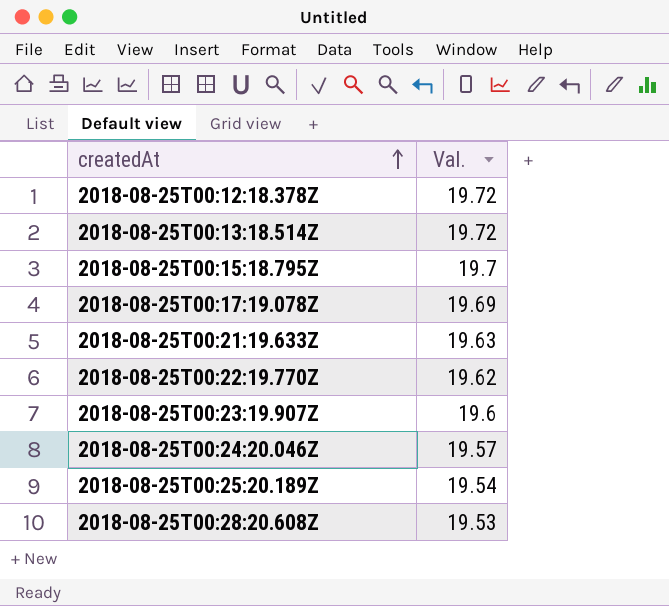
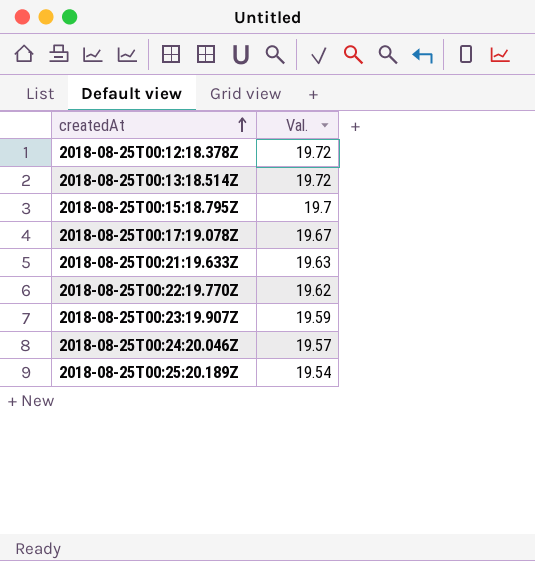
row 2018-08-25T00:28:20.608Z: 19.53 -> none
2018-08-25T00:17:19.078Z | Val.: 19.69 -> 19.67
2018-08-25T00:23:19.907Z | Val.: 19.6 -> 19.59

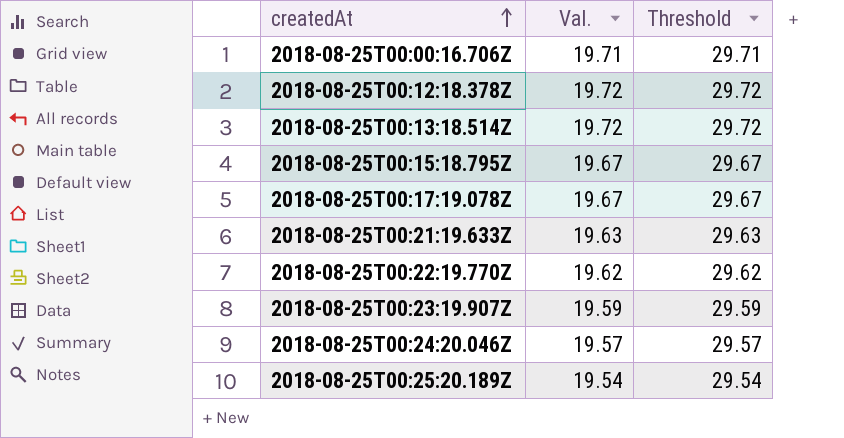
column Threshold | formula: none -> [Val.] + 10
row 2018-08-25T00:00:16.706Z: none -> 19.71 | 29.71
2018-08-25T00:15:18.795Z | Val.: 19.7 -> 19.67

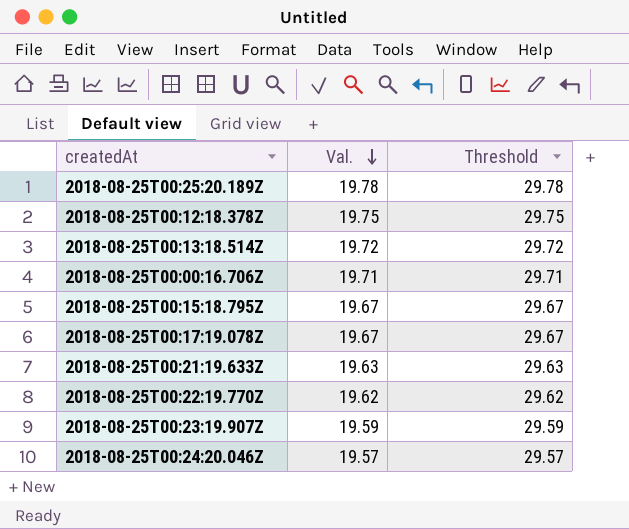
row order: createdAt ascending -> Val. descending
2018-08-25T00:25:20.189Z | Val.: 19.54 -> 19.78
2018-08-25T00:25:20.189Z | Threshold: 29.54 -> 29.78
2018-08-25T00:12:18.378Z | Val.: 19.72 -> 19.75
2018-08-25T00:12:18.378Z | Threshold: 29.72 -> 29.75

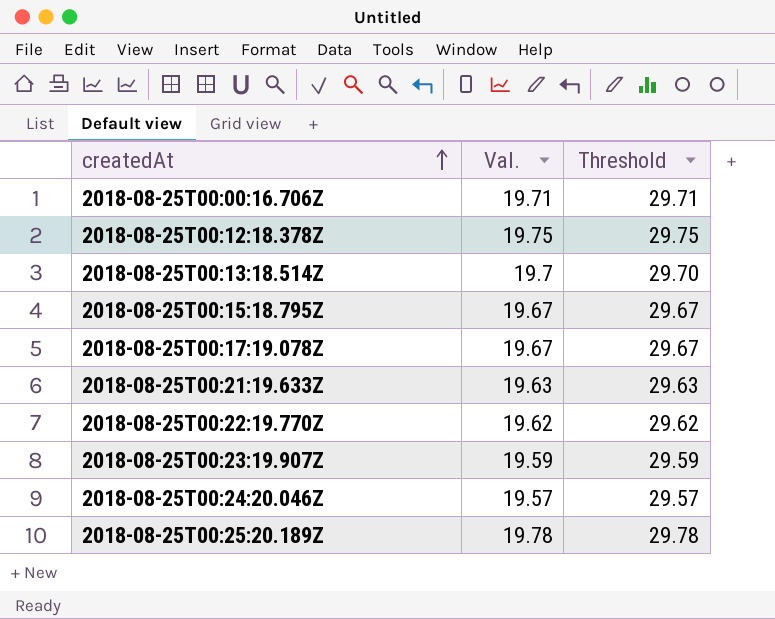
row order: Val. descending -> createdAt ascending
2018-08-25T00:13:18.514Z | Val.: 19.72 -> 19.7
2018-08-25T00:13:18.514Z | Threshold: 29.72 -> 29.70

